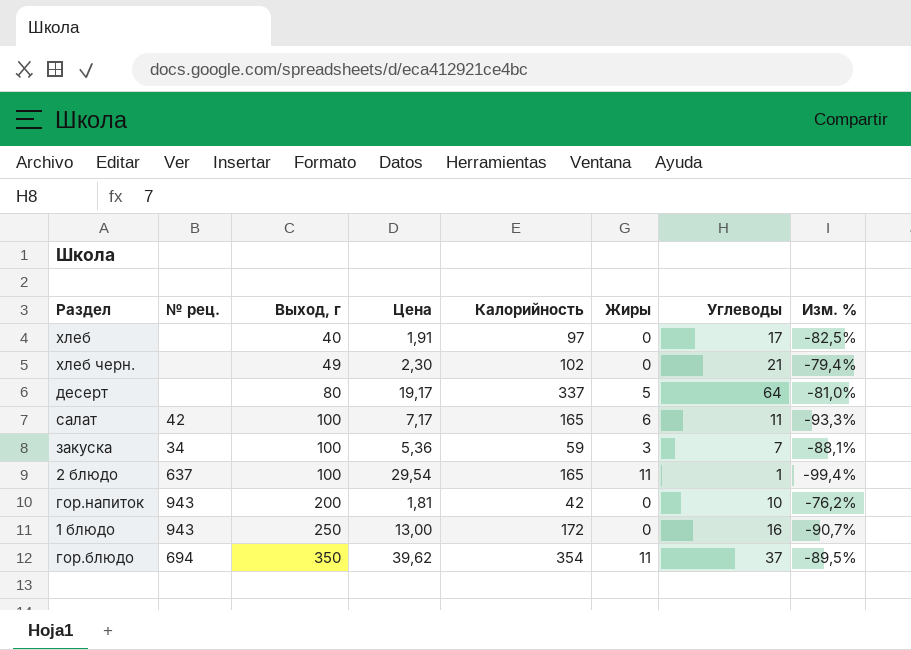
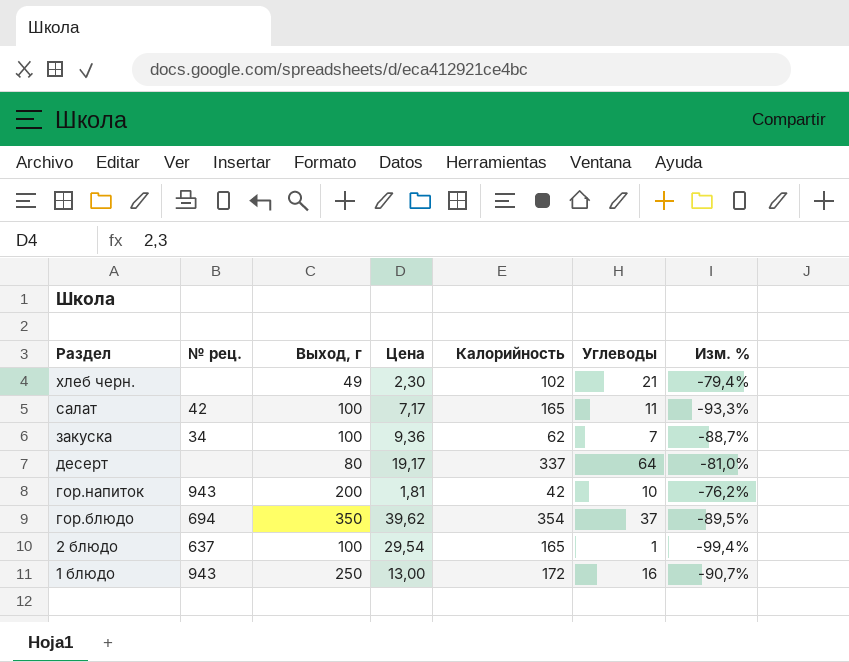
row order: Выход, г ascending -> Раздел descending
column Жиры | position: 6 -> none
row хлеб: none | 40 | 1,91 | 97 | 0 | 17 | -82,5% -> none
закуска | Цена: 5,36 -> 9,36
закуска | Калорийность: 59 -> 62
закуска | Изм. %: -88,1% -> -88,7%

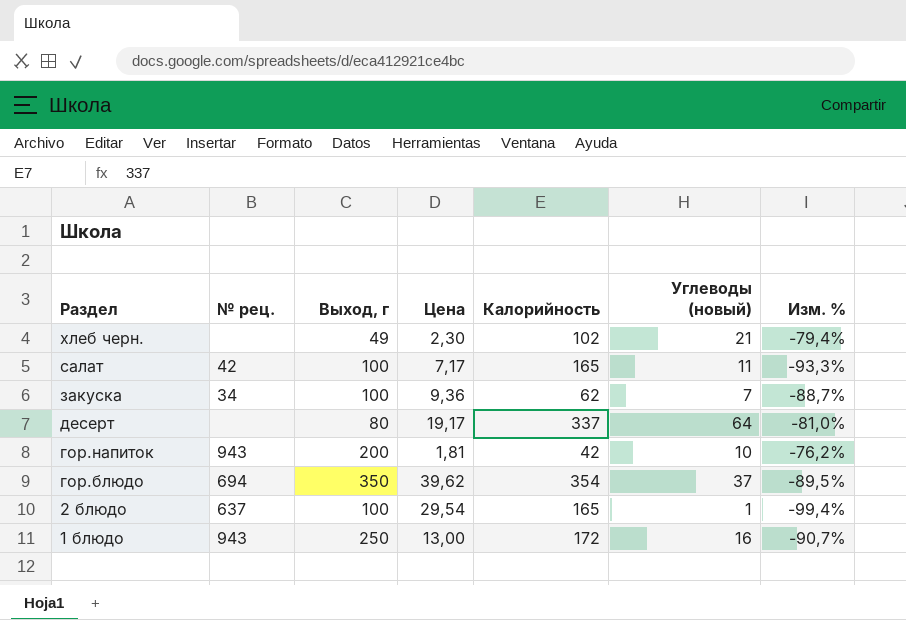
column name: Углеводы -> Углеводы (новый)

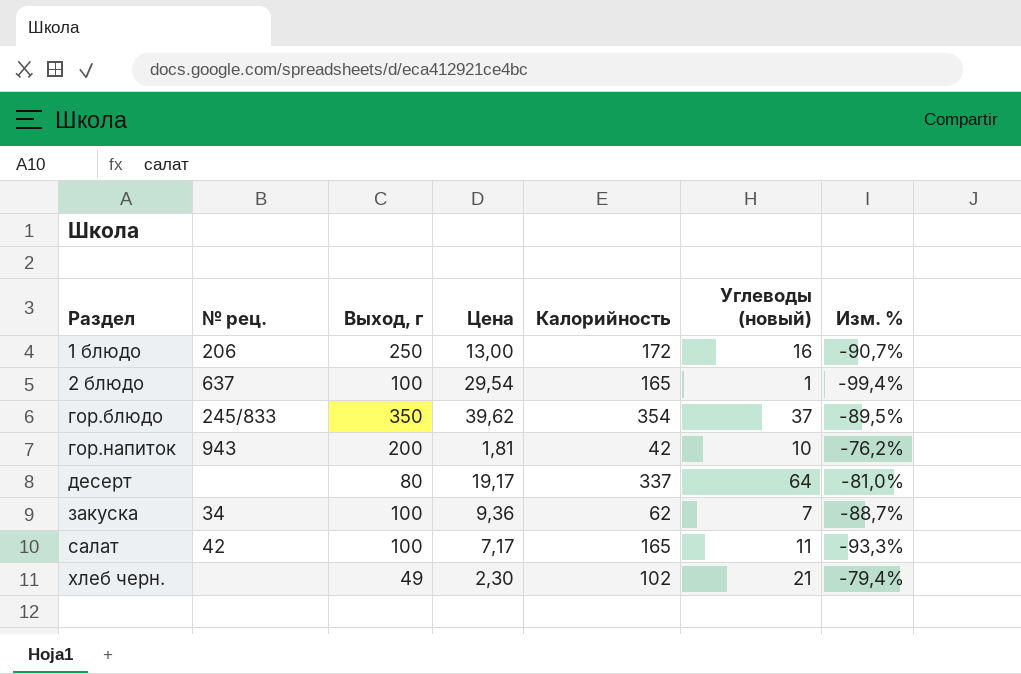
row order: Раздел descending -> Раздел ascending
1 блюдо | № рец.: 943 -> 206
гор.блюдо | № рец.: 694 -> 245/833

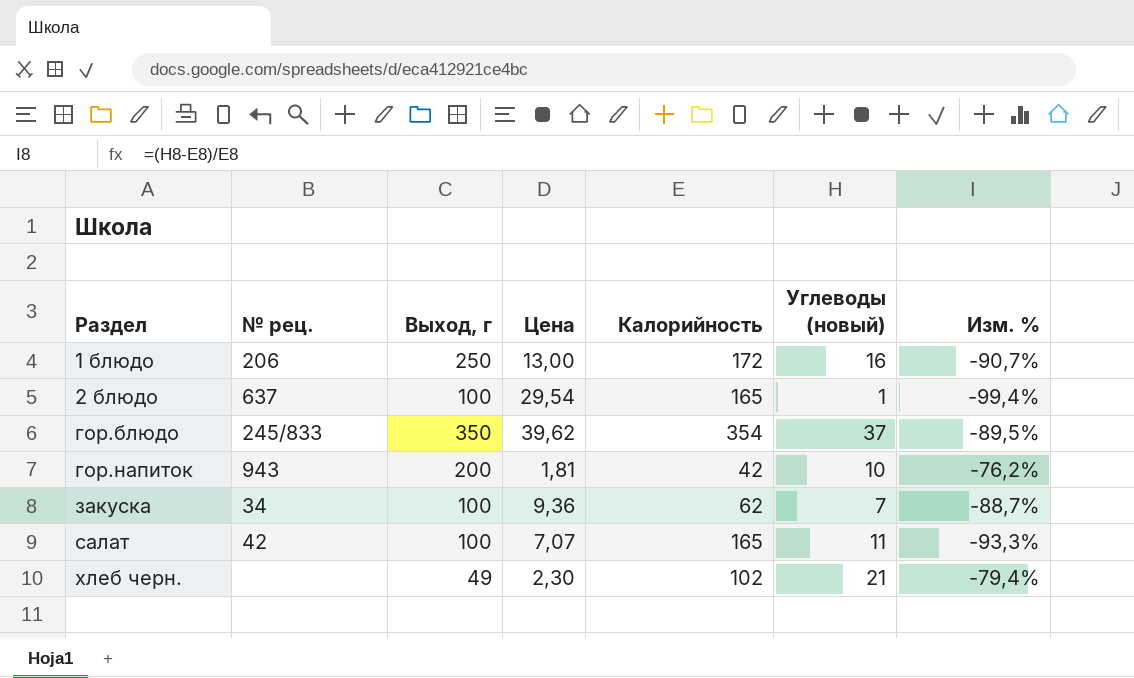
row десерт: none | 80 | 19,17 | 337 | 64 | -81,0% -> none
салат | Цена: 7,17 -> 7,07

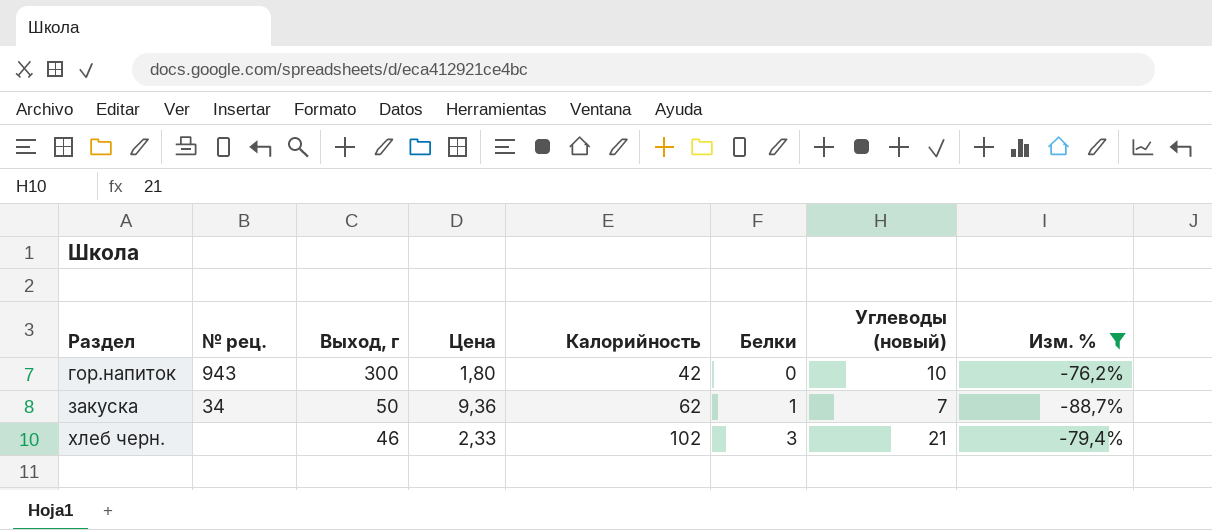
filter: none -> Изм. % >= -88,7%
column Белки | position: none -> 6
гор.напиток | Выход, г: 200 -> 300
гор.напиток | Цена: 1,81 -> 1,80
закуска | Выход, г: 100 -> 50
хлеб черн. | Выход, г: 49 -> 46
хлеб черн. | Цена: 2,30 -> 2,33

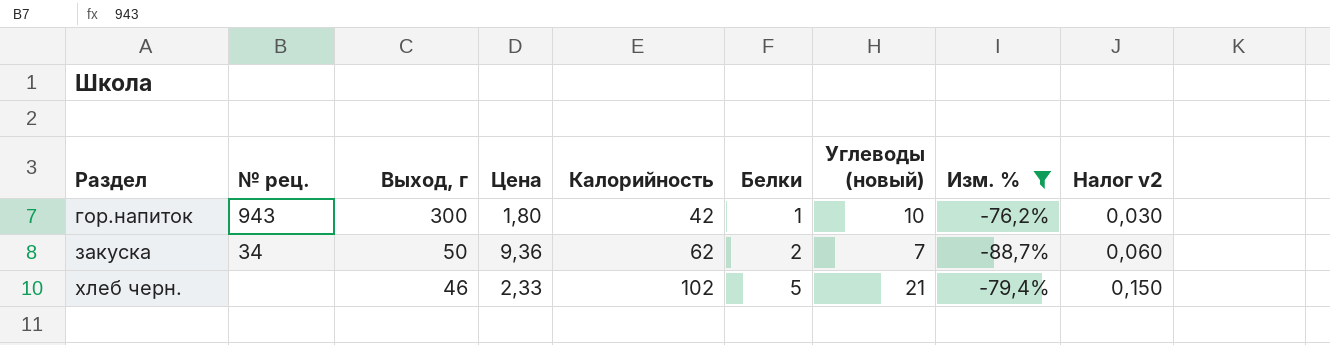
column Налог v2 | formula: none -> [Белки] * 0,03
гор.напиток | Белки: 0 -> 1
закуска | Белки: 1 -> 2
хлеб черн. | Белки: 3 -> 5

